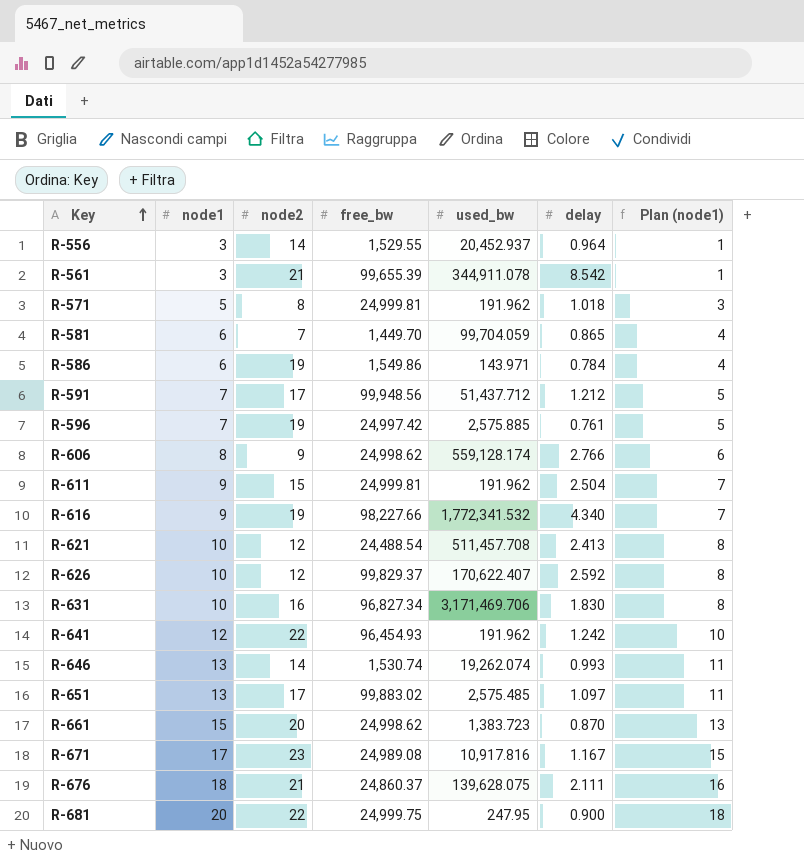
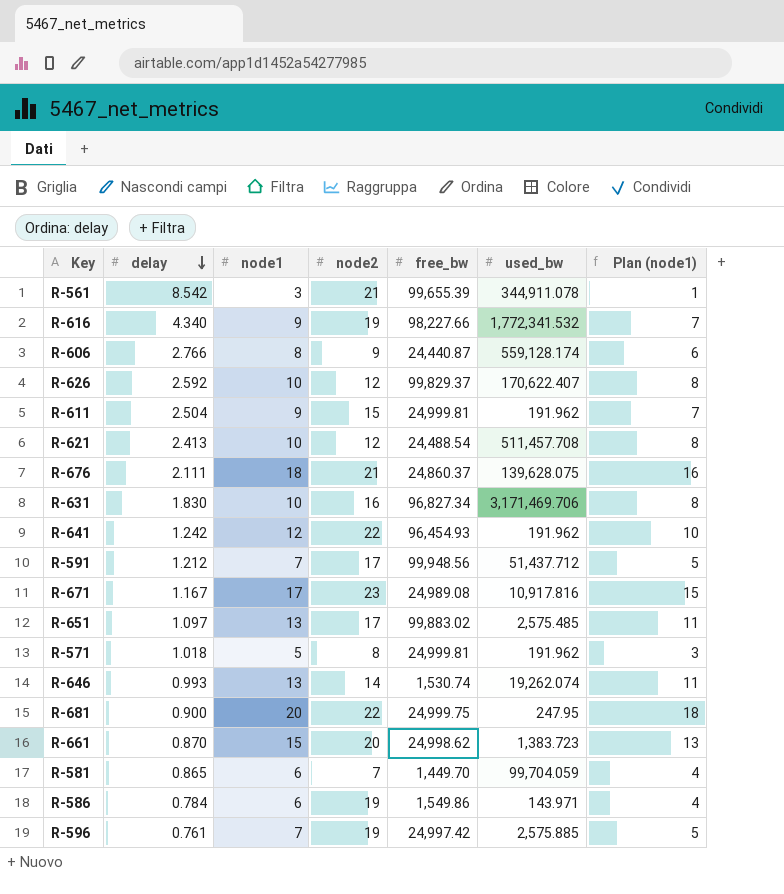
row order: Key ascending -> delay descending
column delay | position: 6 -> 2
row R-556: 3 | 14 | 1,529.55 | 20,452.937 | 0.964 | 1 -> none
R-606 | free_bw: 24,998.62 -> 24,440.87

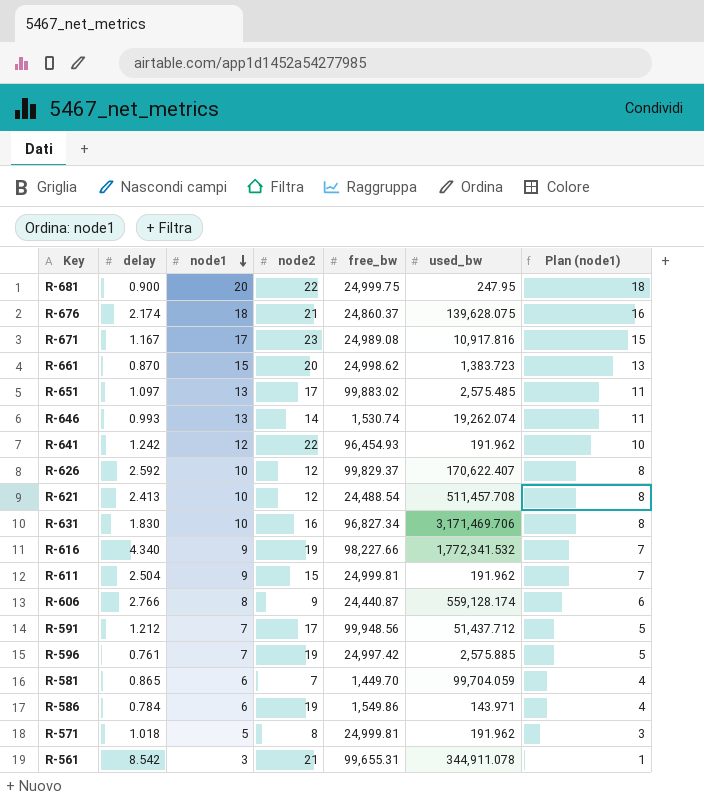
row order: delay descending -> node1 descending
R-676 | delay: 2.111 -> 2.174
R-561 | free_bw: 99,655.39 -> 99,655.31

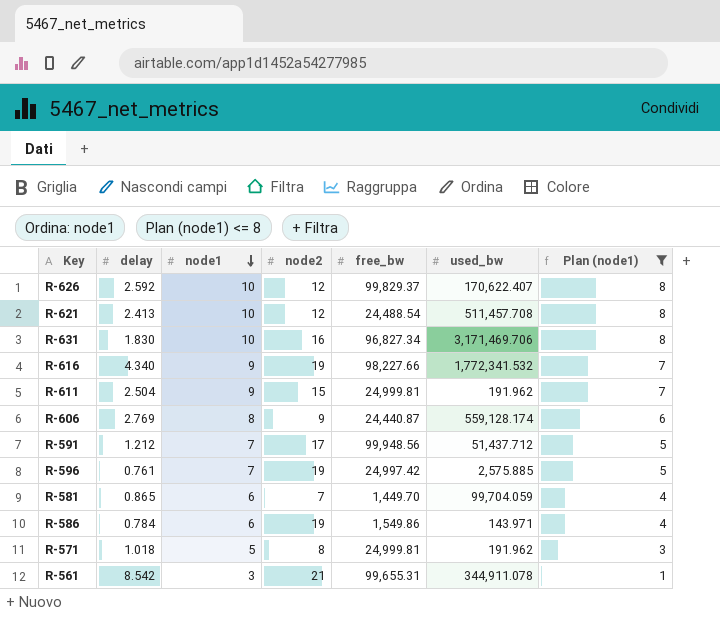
filter: none -> Plan (node1) <= 8
R-606 | delay: 2.766 -> 2.769

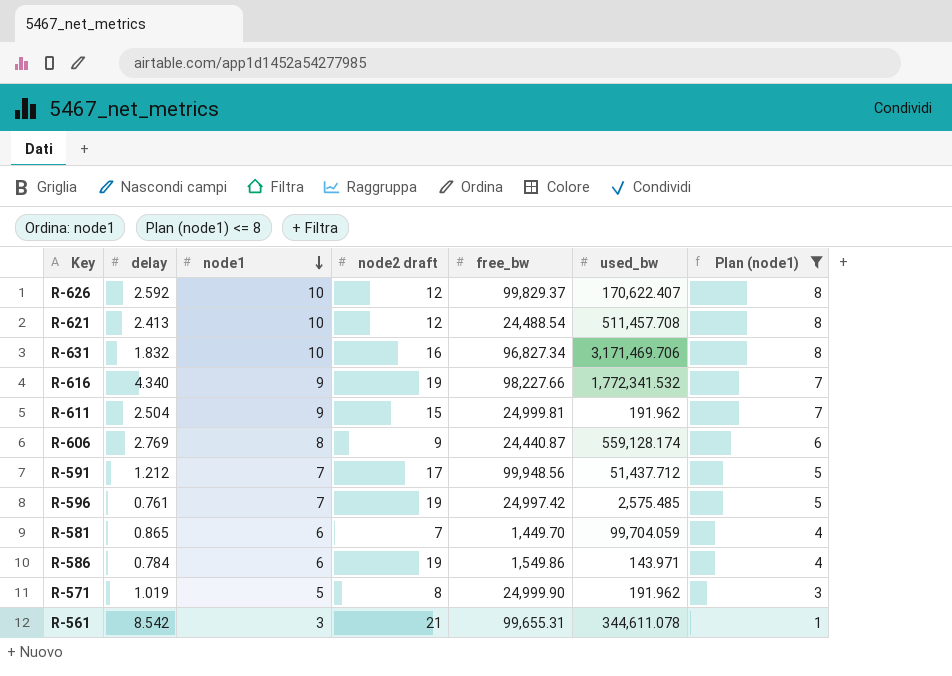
column name: node2 -> node2 draft
R-631 | delay: 1.830 -> 1.832
R-596 | used_bw: 2,575.885 -> 2,575.485
R-571 | delay: 1.018 -> 1.019
R-571 | free_bw: 24,999.81 -> 24,999.90
R-561 | used_bw: 344,911.078 -> 344,611.078

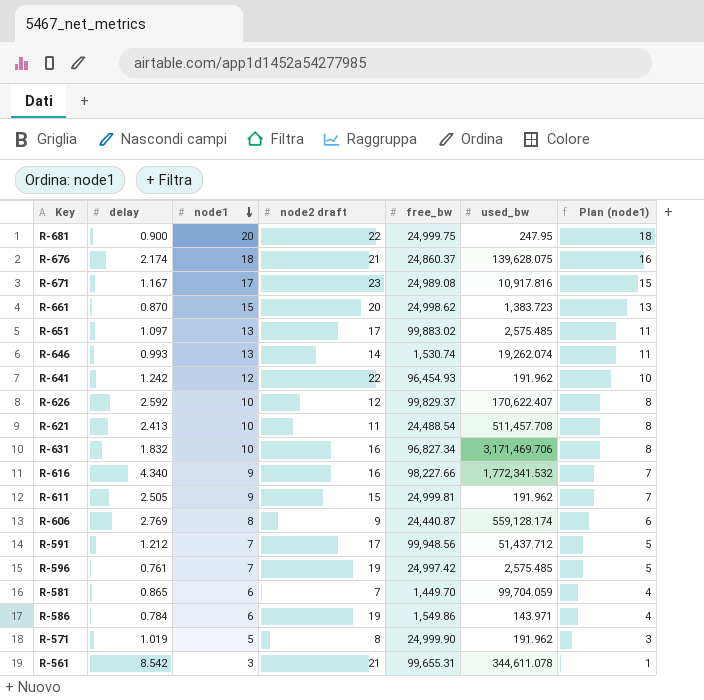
filter: Plan (node1) <= 8 -> none
R-621 | node2 draft: 12 -> 11
R-616 | node2 draft: 19 -> 16
R-611 | delay: 2.504 -> 2.505

